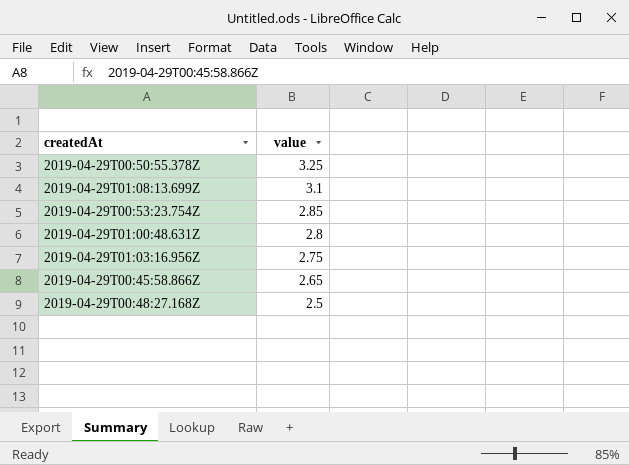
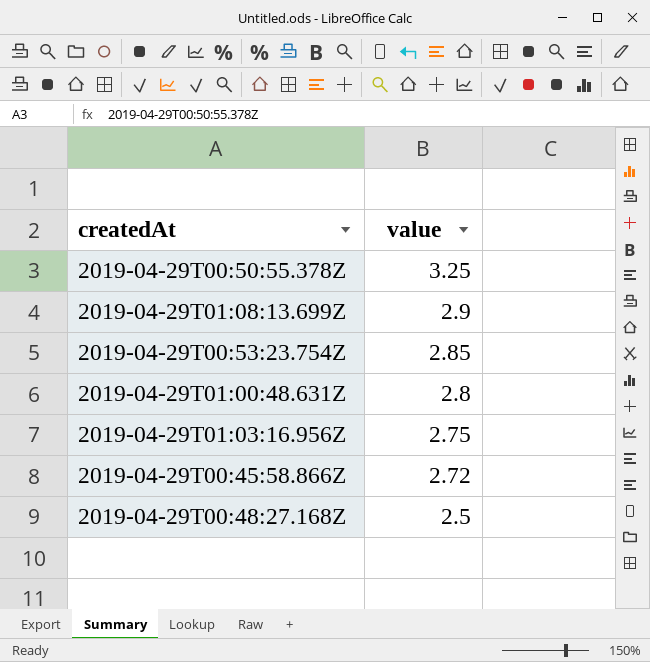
2019-04-29T01:08:13.699Z | value: 3.1 -> 2.9
2019-04-29T00:45:58.866Z | value: 2.65 -> 2.72

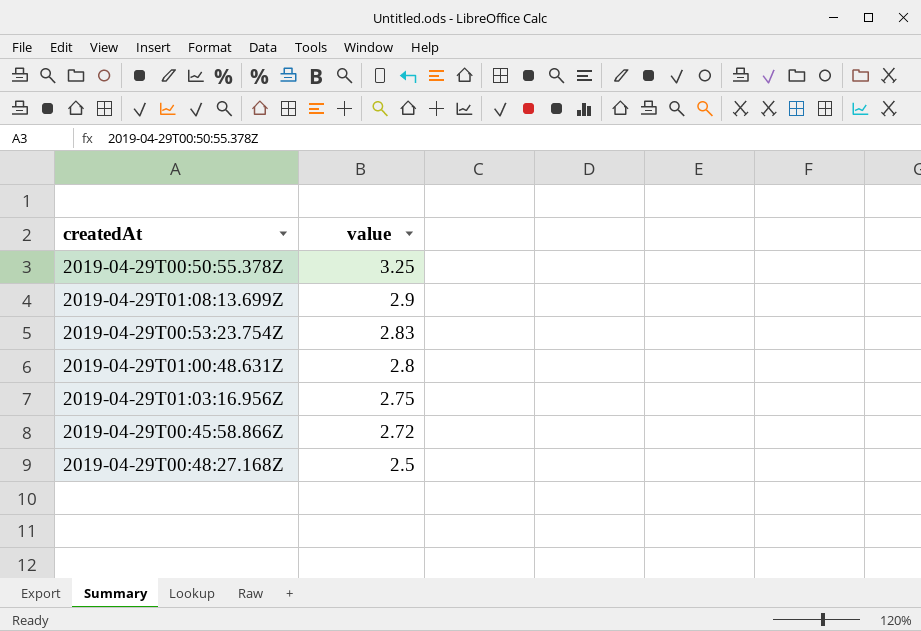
2019-04-29T00:53:23.754Z | value: 2.85 -> 2.83

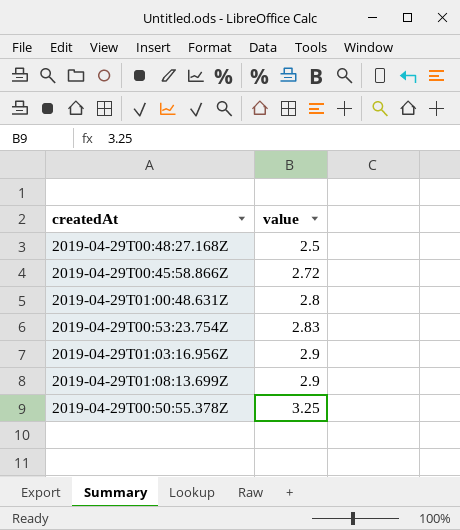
row order: value descending -> value ascending
2019-04-29T01:03:16.956Z | value: 2.75 -> 2.9

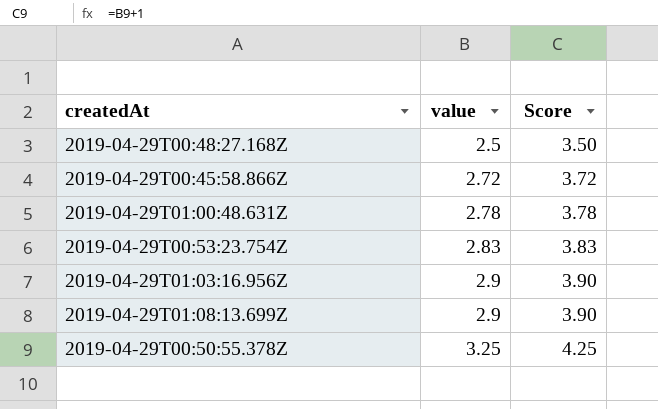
column Score | formula: none -> [value] + 1
2019-04-29T01:00:48.631Z | value: 2.8 -> 2.78

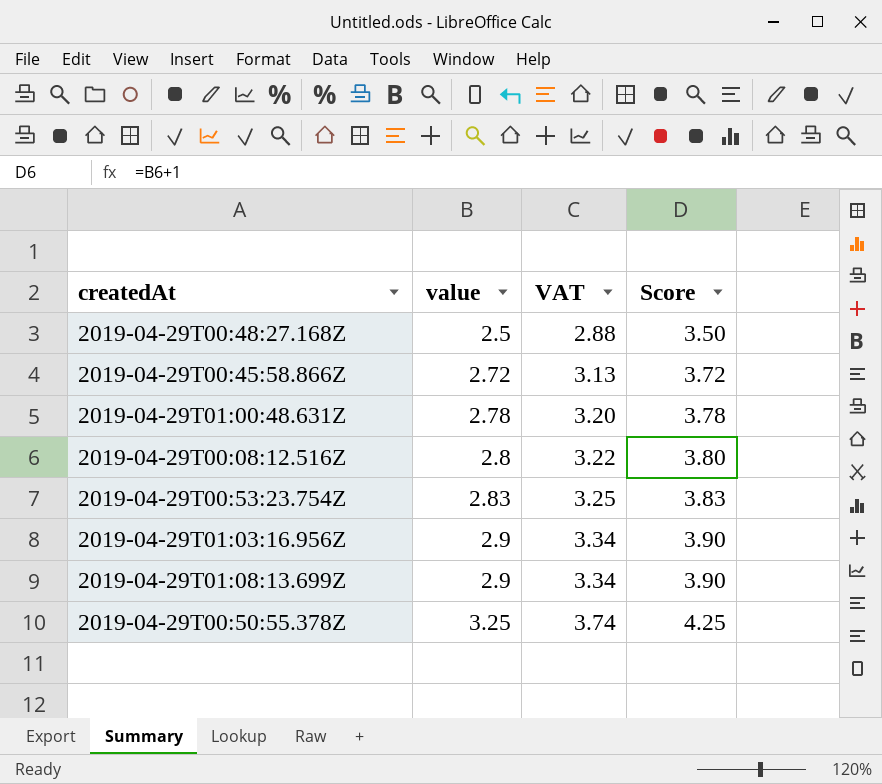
column VAT | formula: none -> [value] * 1.15
row 2019-04-29T00:08:12.516Z: none -> 2.8 | 3.22 | 3.80

